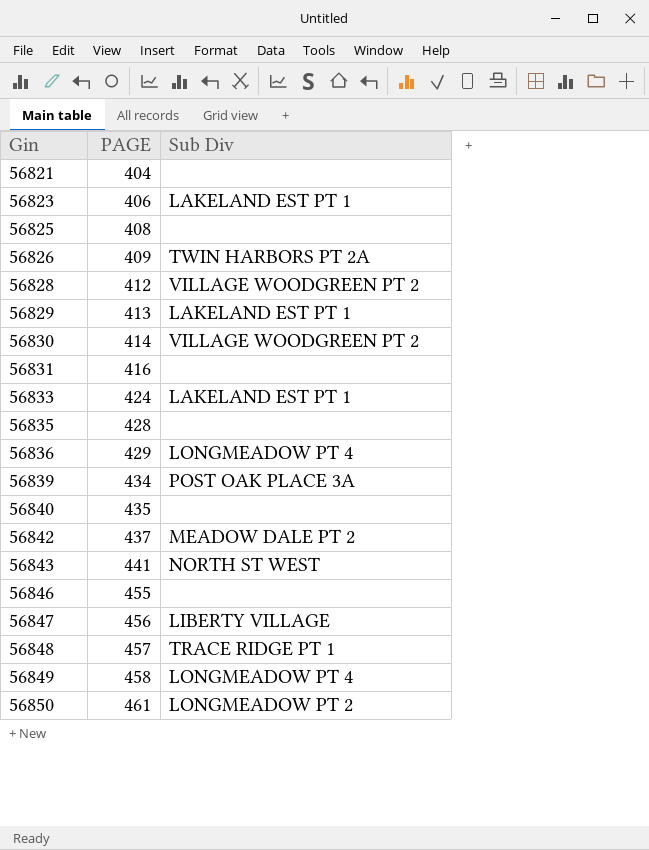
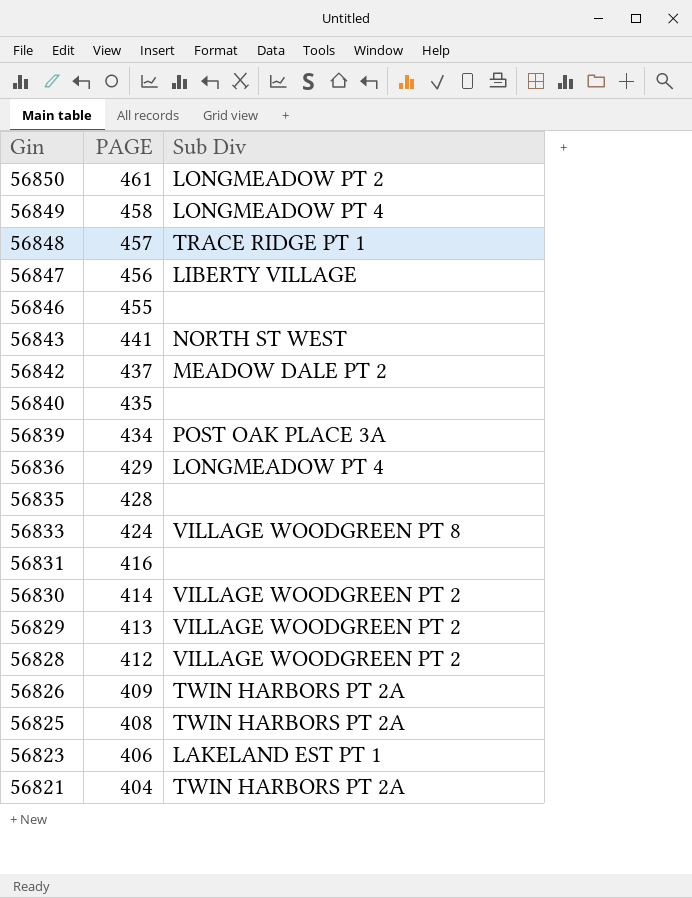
row order: Gin ascending -> Gin descending
56833 | Sub Div: LAKELAND EST PT 1 -> VILLAGE WOODGREEN PT 8
56829 | Sub Div: LAKELAND EST PT 1 -> VILLAGE WOODGREEN PT 2
56825 | Sub Div: none -> TWIN HARBORS PT 2A
56821 | Sub Div: none -> TWIN HARBORS PT 2A

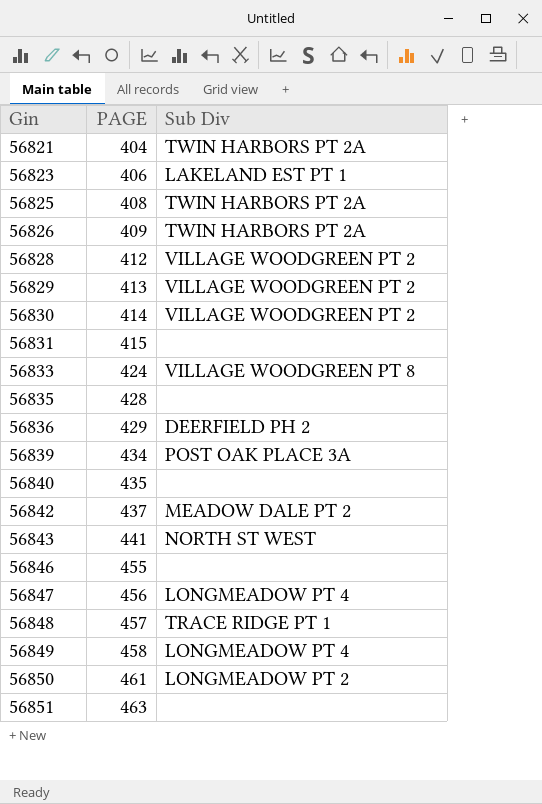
row order: Gin descending -> Gin ascending
56831 | PAGE: 416 -> 415
56836 | Sub Div: LONGMEADOW PT 4 -> DEERFIELD PH 2
56847 | Sub Div: LIBERTY VILLAGE -> LONGMEADOW PT 4
row 56851: none -> 463 | none

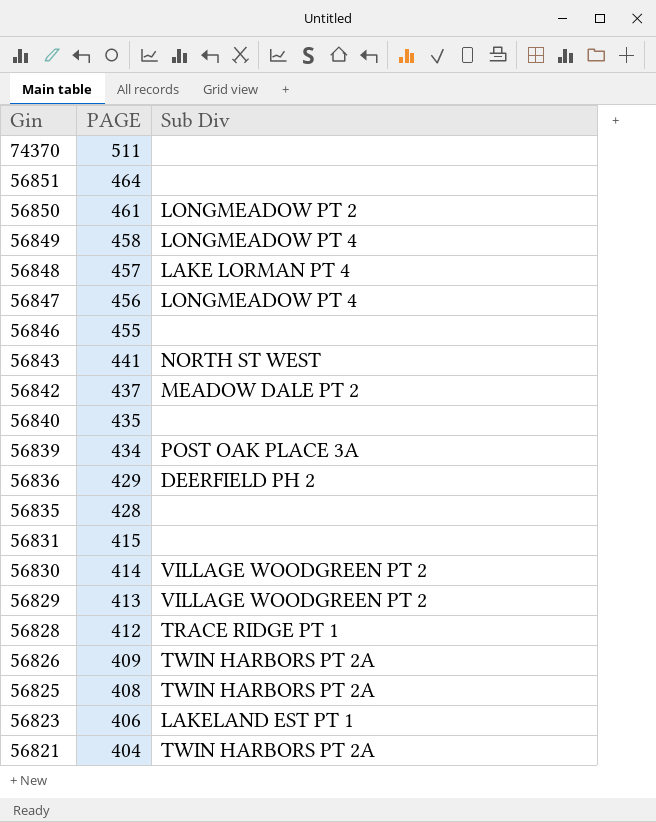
row order: Gin ascending -> Gin descending
row 56833: 424 | VILLAGE WOODGREEN PT 8 -> none
row 74370: none -> 511 | none
56851 | PAGE: 463 -> 464
56848 | Sub Div: TRACE RIDGE PT 1 -> LAKE LORMAN PT 4
56828 | Sub Div: VILLAGE WOODGREEN PT 2 -> TRACE RIDGE PT 1

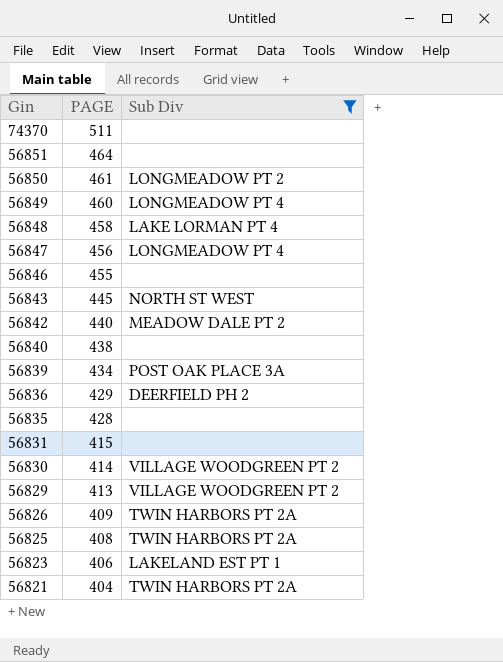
filter: none -> Sub Div != TRACE RIDGE PT 1
56849 | PAGE: 458 -> 460
56848 | PAGE: 457 -> 458
56843 | PAGE: 441 -> 445
56842 | PAGE: 437 -> 440
56840 | PAGE: 435 -> 438

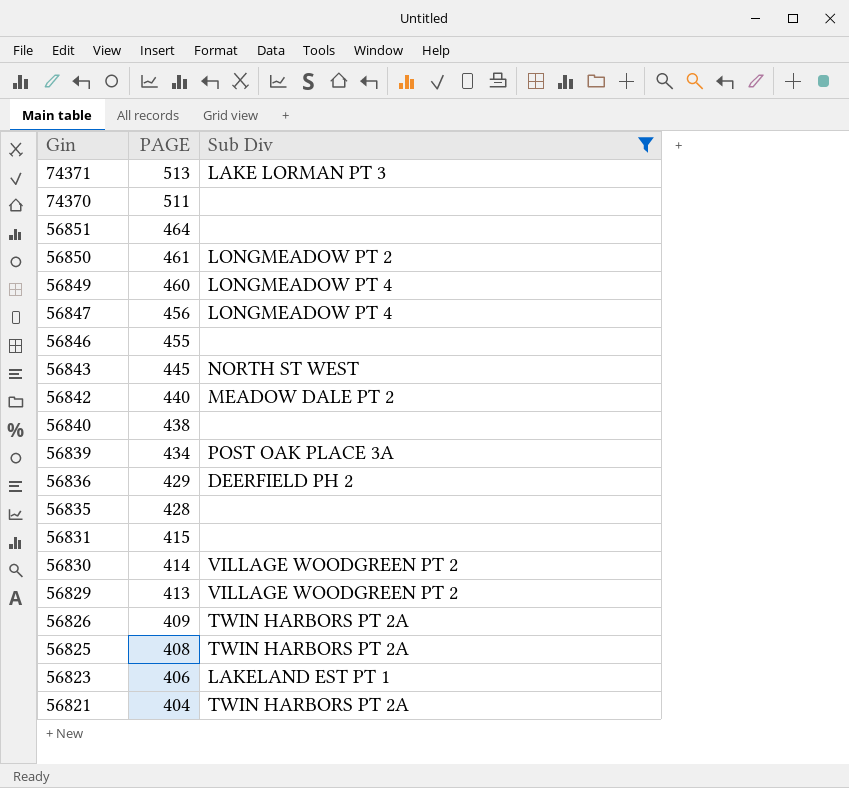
row 56848: 458 | LAKE LORMAN PT 4 -> none
row 74371: none -> 513 | LAKE LORMAN PT 3

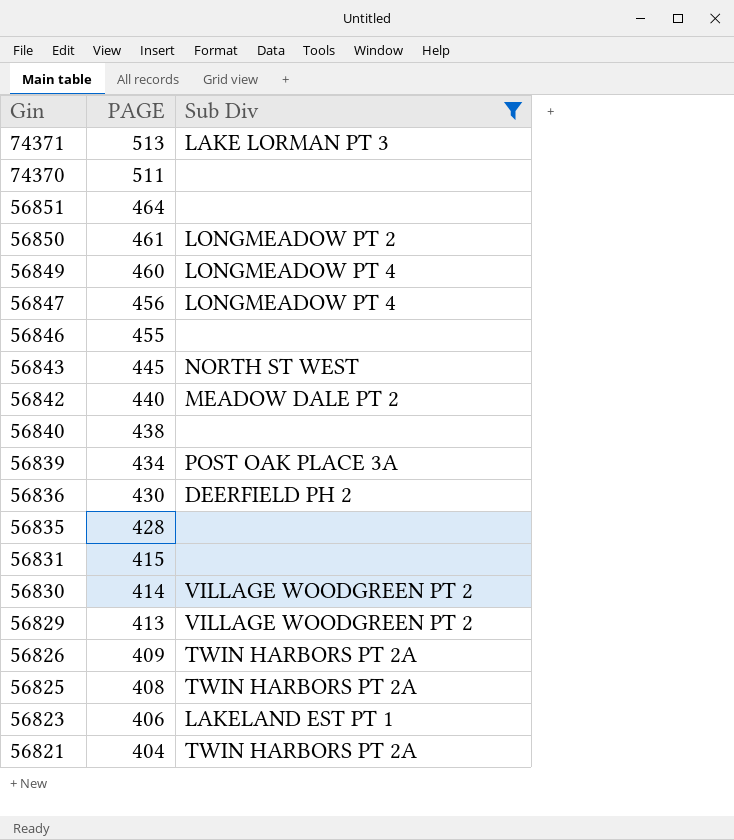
56836 | PAGE: 429 -> 430

